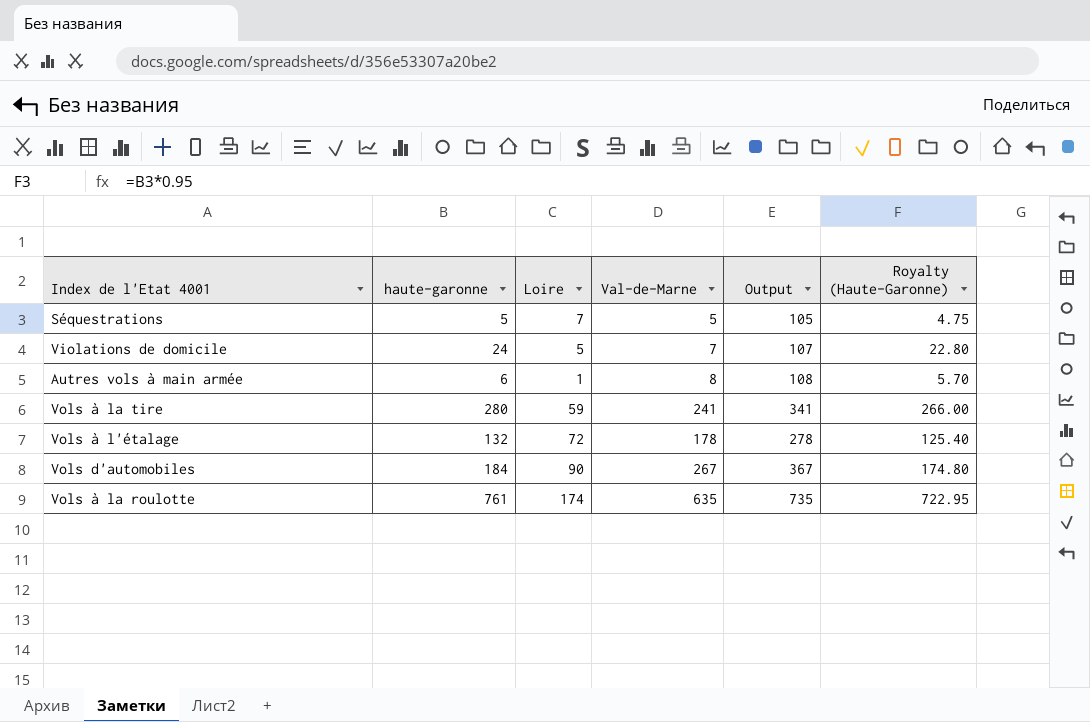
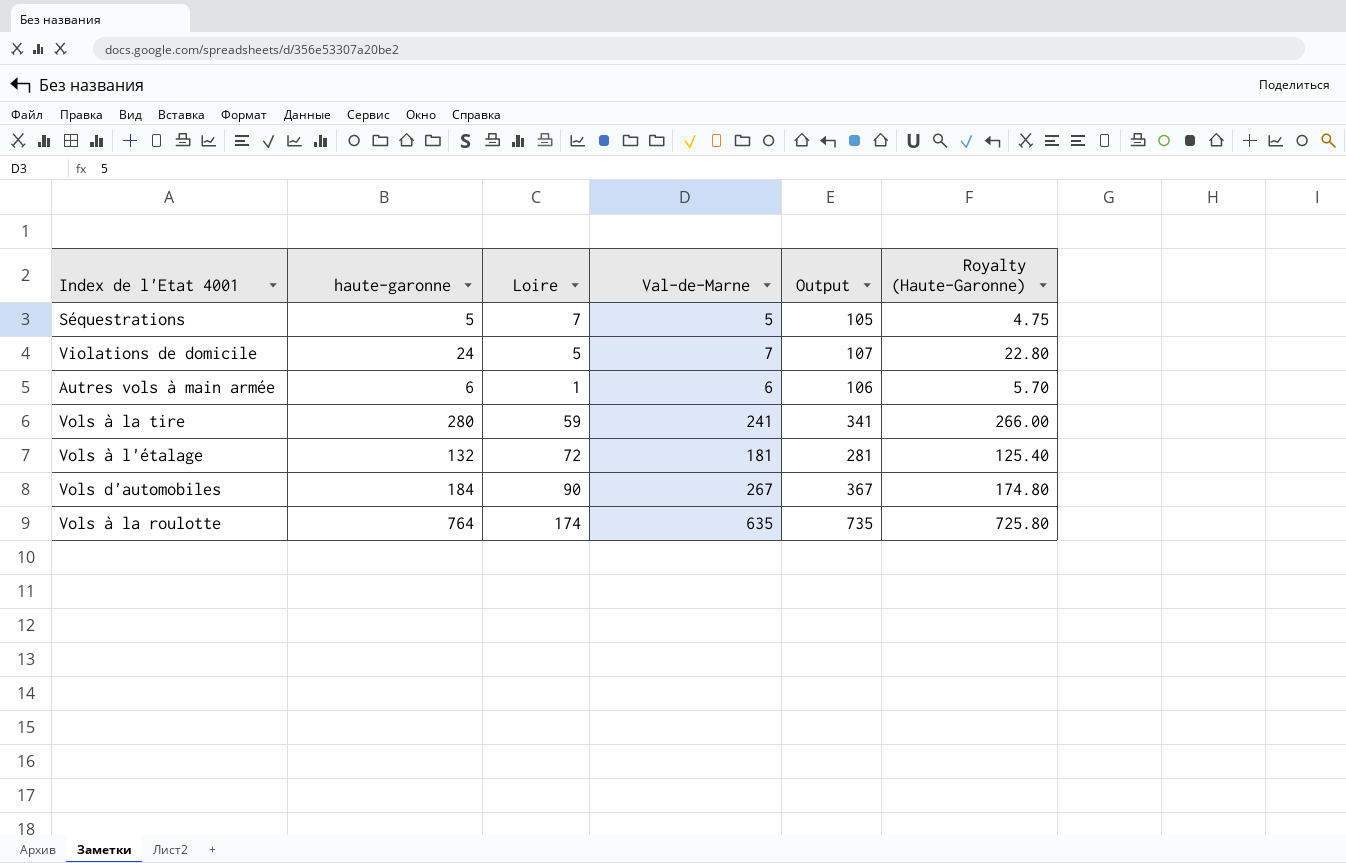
Autres vols à main armée | Val-de-Marne: 8 -> 6
Autres vols à main armée | Output: 108 -> 106
Vols à l'étalage | Val-de-Marne: 178 -> 181
Vols à l'étalage | Output: 278 -> 281
Vols à la roulotte | haute-garonne: 761 -> 764
Vols à la roulotte | Royalty (Haute-Garonne): 722.95 -> 725.80

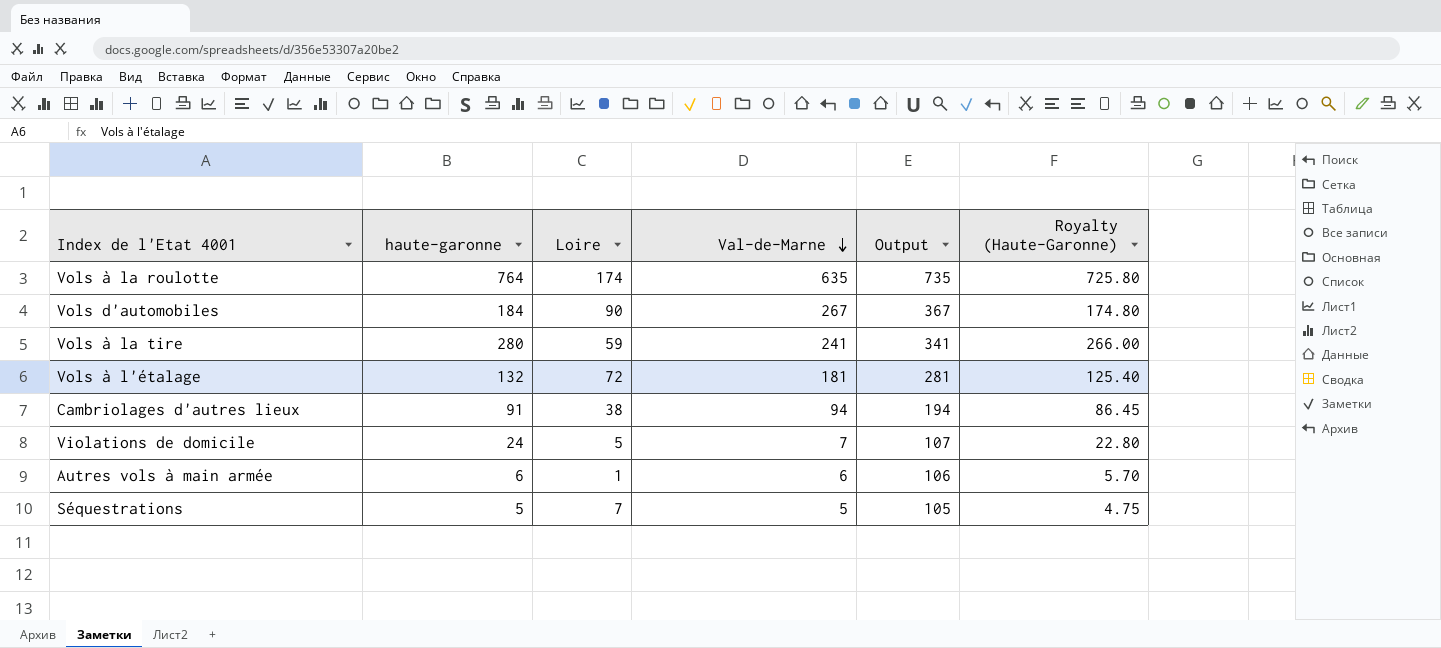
row order: none -> Val-de-Marne descending
row Cambriolages d'autres lieux: none -> 91 | 38 | 94 | 194 | 86.45

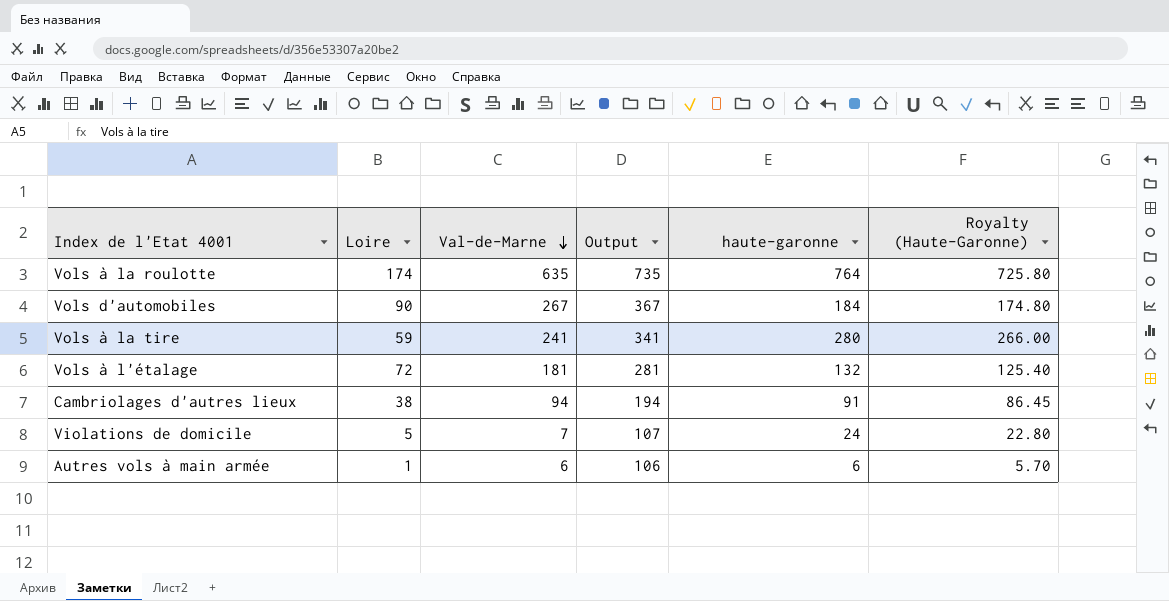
column haute-garonne | position: 2 -> 5
row Séquestrations: 5 | 7 | 5 | 105 | 4.75 -> none

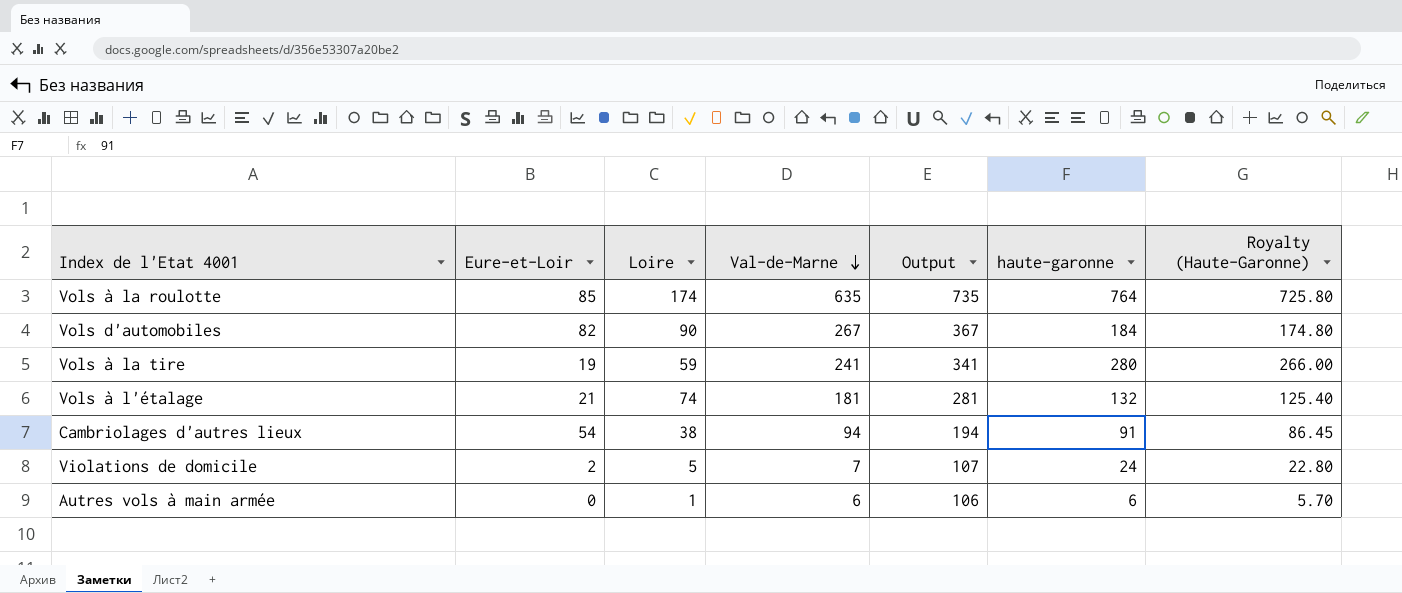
column Eure-et-Loir | position: none -> 2
Vols à l'étalage | Loire: 72 -> 74

